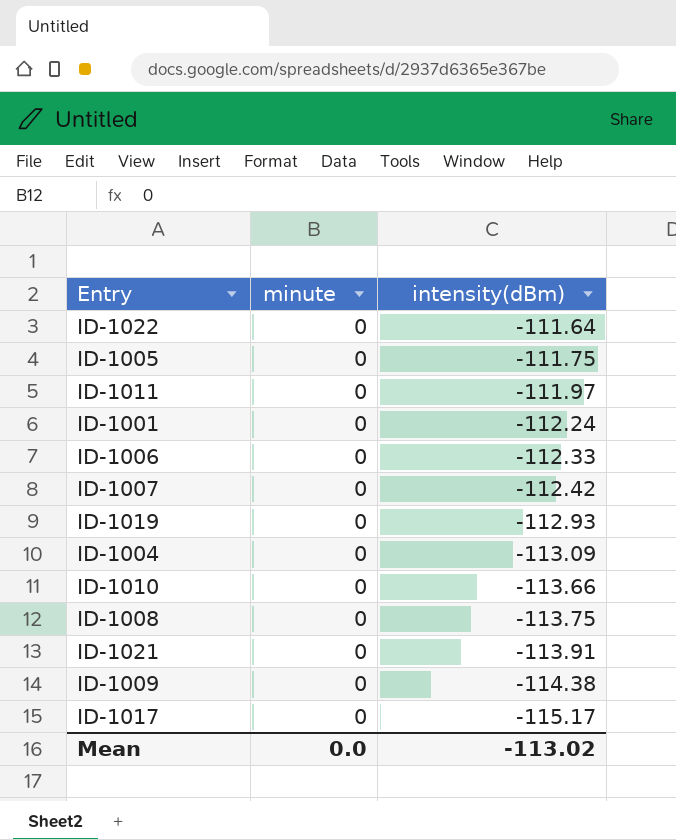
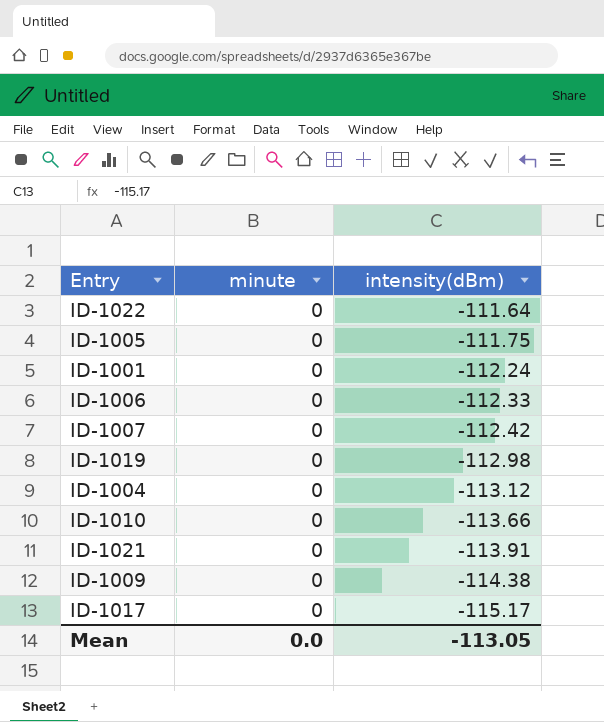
row ID-1011: 0 | -111.97 -> none
row ID-1008: 0 | -113.75 -> none
ID-1019 | intensity(dBm): -112.93 -> -112.98
ID-1004 | intensity(dBm): -113.09 -> -113.12
Mean | intensity(dBm): -113.02 -> -113.05

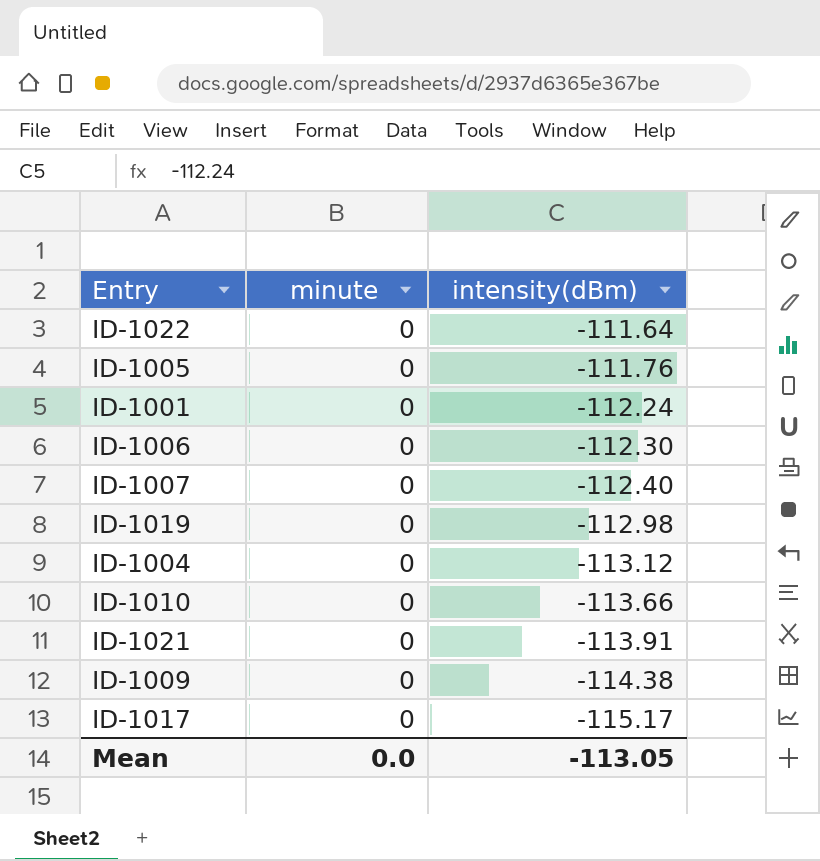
ID-1005 | intensity(dBm): -111.75 -> -111.76
ID-1006 | intensity(dBm): -112.33 -> -112.30
ID-1007 | intensity(dBm): -112.42 -> -112.40

